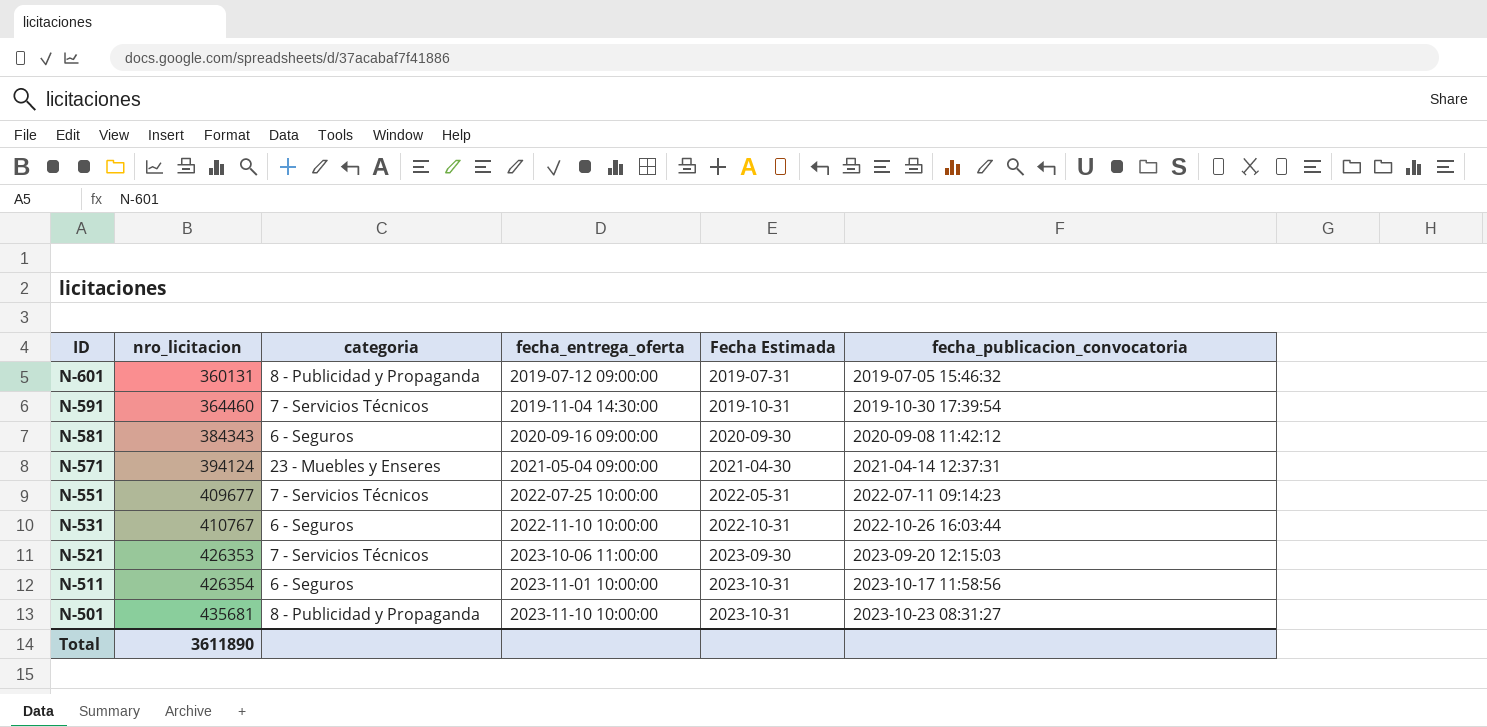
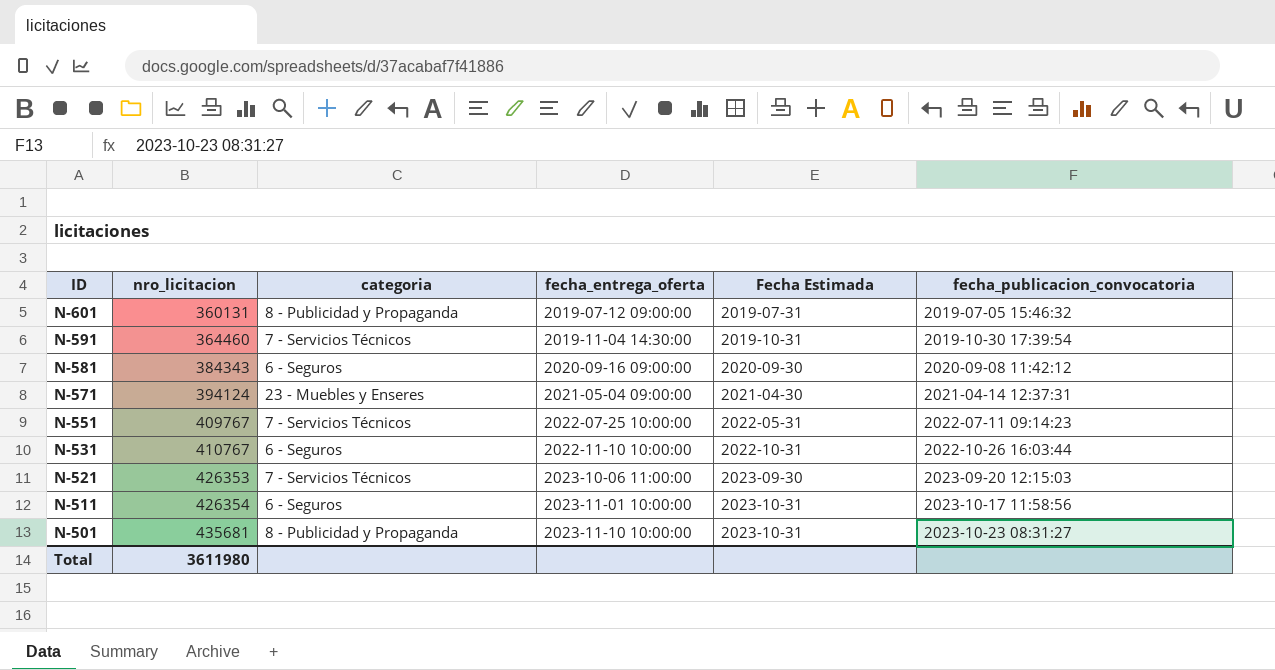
N-551 | nro_licitacion: 409677 -> 409767
Total | nro_licitacion: 3611890 -> 3611980

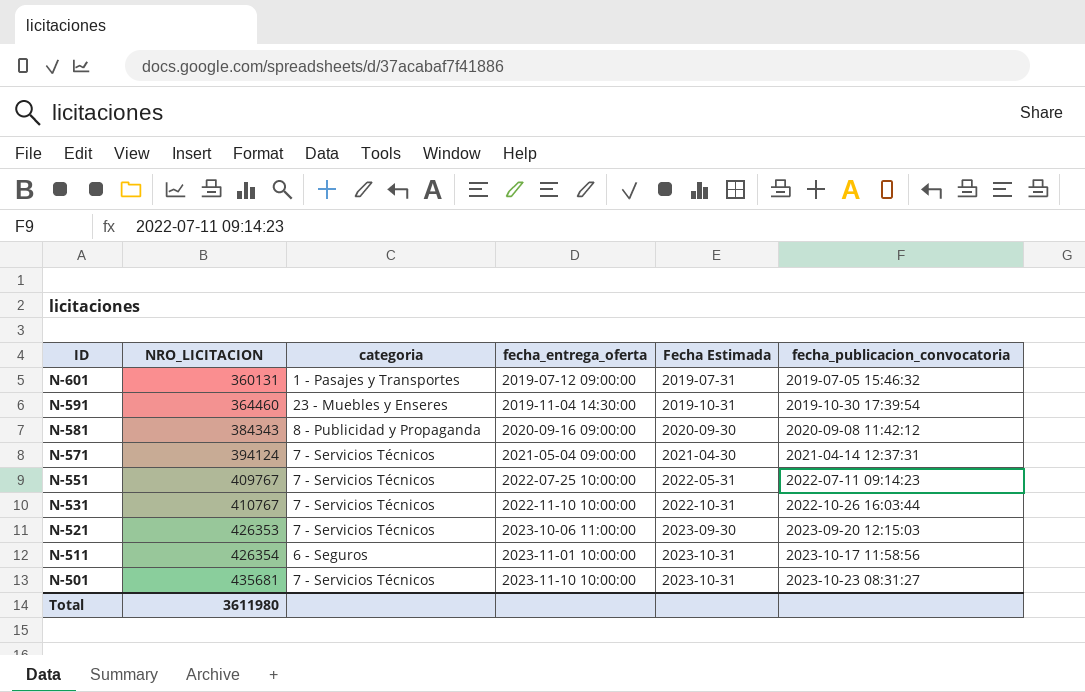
column name: nro_licitacion -> NRO_LICITACION
N-601 | categoria: 8 - Publicidad y Propaganda -> 1 - Pasajes y Transportes
N-591 | categoria: 7 - Servicios Técnicos -> 23 - Muebles y Enseres
N-581 | categoria: 6 - Seguros -> 8 - Publicidad y Propaganda
N-571 | categoria: 23 - Muebles y Enseres -> 7 - Servicios Técnicos
N-531 | categoria: 6 - Seguros -> 7 - Servicios Técnicos
N-501 | categoria: 8 - Publicidad y Propaganda -> 7 - Servicios Técnicos

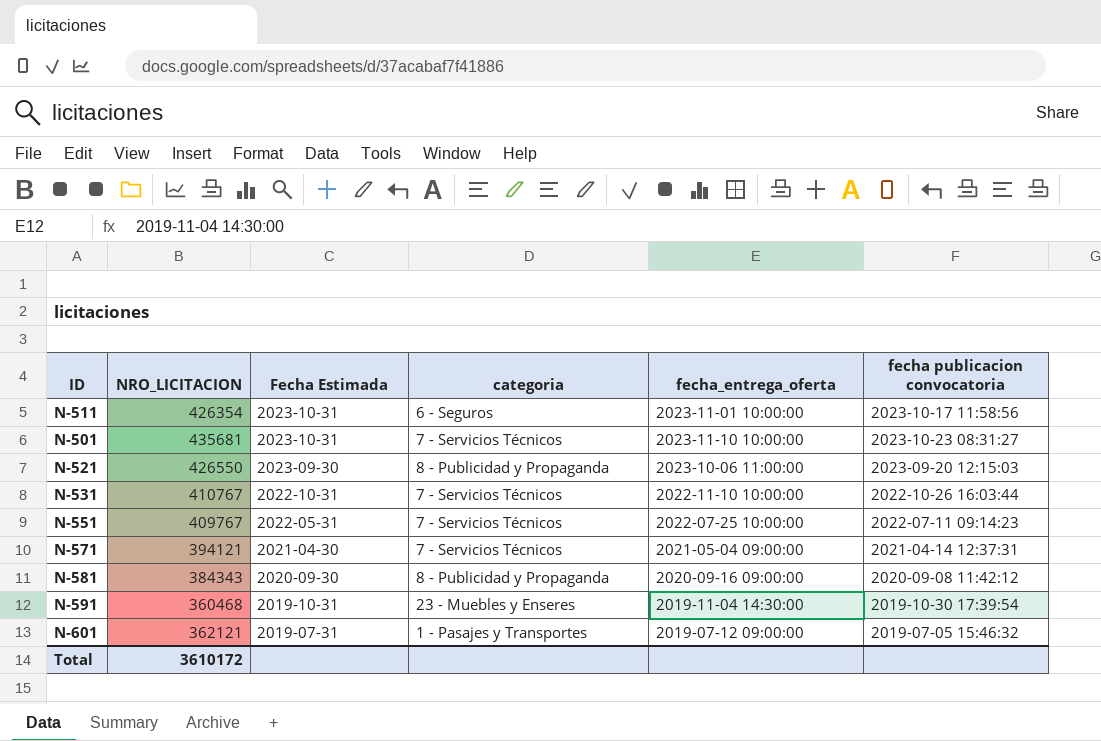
row order: ID descending -> Fecha Estimada descending
column Fecha Estimada | position: 5 -> 3
column name: fecha_publicacion_convocatoria -> fecha publicacion convocatoria
N-521 | NRO_LICITACION: 426353 -> 426550
N-521 | categoria: 7 - Servicios Técnicos -> 8 - Publicidad y Propaganda
N-571 | NRO_LICITACION: 394124 -> 394121
N-591 | NRO_LICITACION: 364460 -> 360468
N-601 | NRO_LICITACION: 360131 -> 362121
Total | NRO_LICITACION: 3611980 -> 3610172

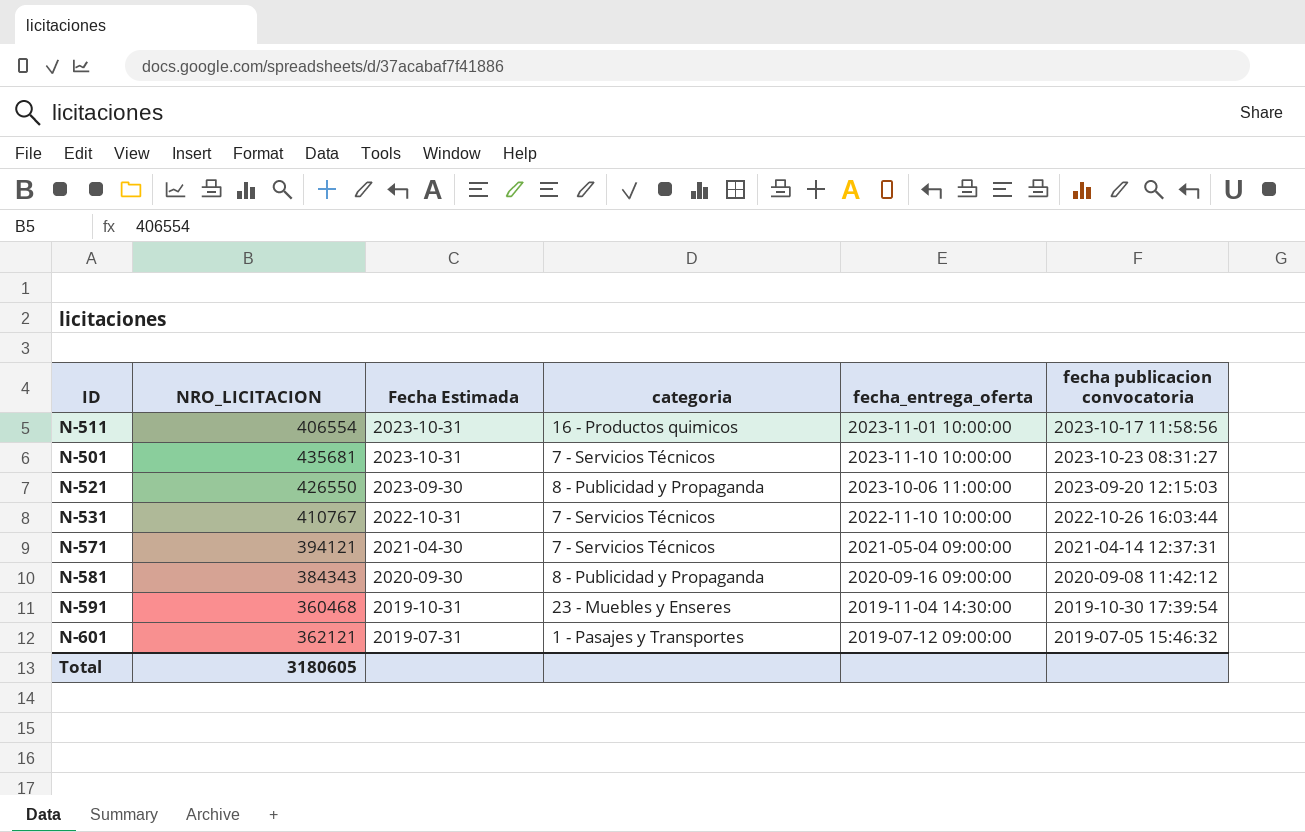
row N-551: 409767 | 2022-05-31 | 7 - Servicios Técnicos | 2022-07-25 10:00:00 | 2022-07-11 09:14:23 -> none
N-511 | NRO_LICITACION: 426354 -> 406554
N-511 | categoria: 6 - Seguros -> 16 - Productos quimicos
Total | NRO_LICITACION: 3610172 -> 3180605

